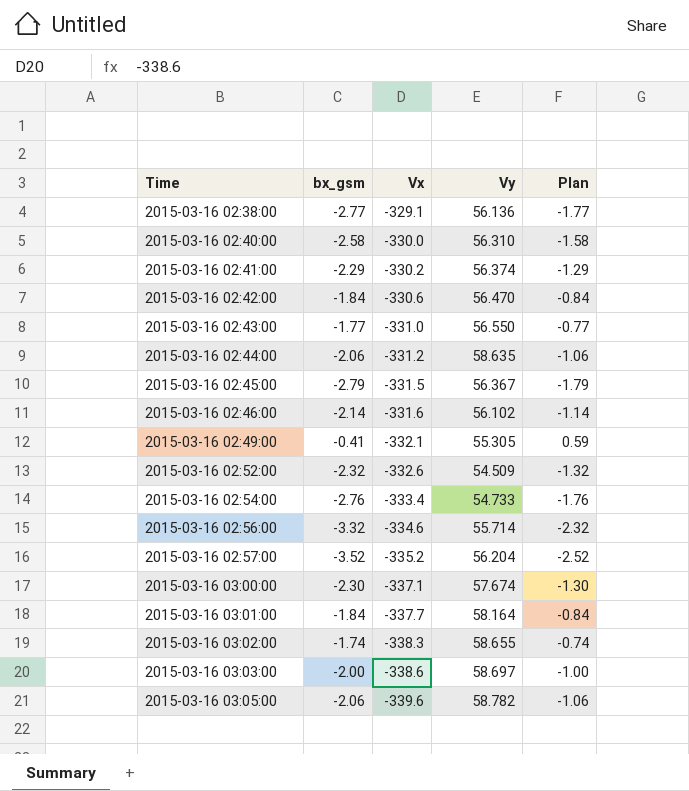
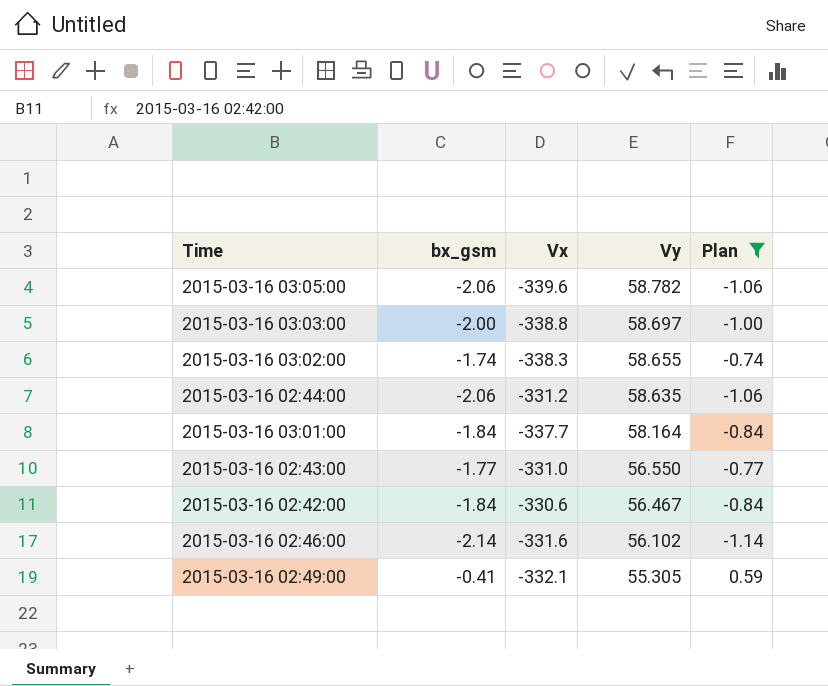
filter: none -> Plan >= -1.14
row order: Time ascending -> Vy descending
2015-03-16 03:03:00 | Vx: -338.6 -> -338.8
2015-03-16 02:42:00 | Vy: 56.470 -> 56.467

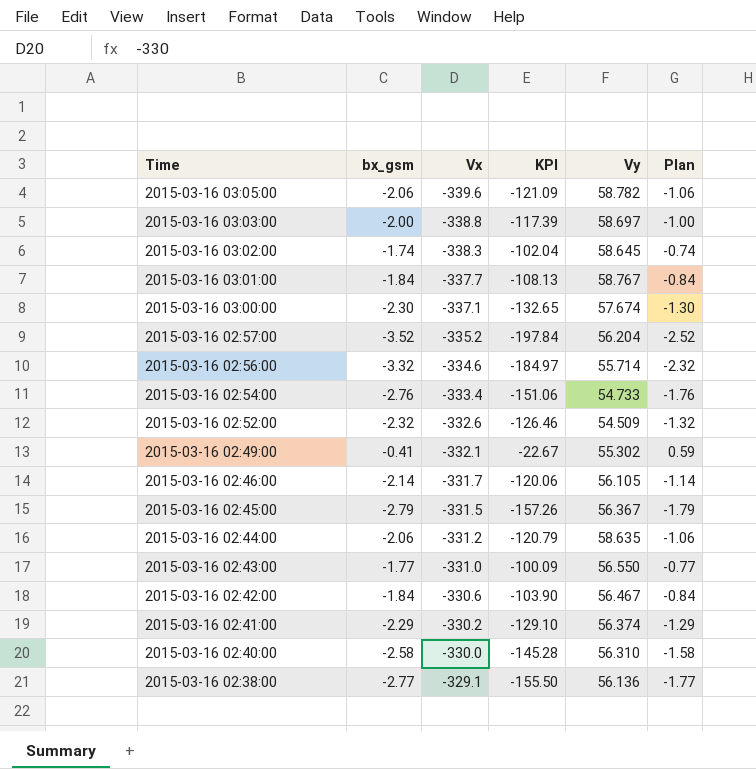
filter: Plan >= -1.14 -> none
row order: Vy descending -> Time descending
column KPI | formula: none -> [bx_gsm] * [Vy]
2015-03-16 03:02:00 | Vy: 58.655 -> 58.645
2015-03-16 03:01:00 | Vy: 58.164 -> 58.767
2015-03-16 02:49:00 | Vy: 55.305 -> 55.302
2015-03-16 02:46:00 | Vx: -331.6 -> -331.7
2015-03-16 02:46:00 | Vy: 56.102 -> 56.105

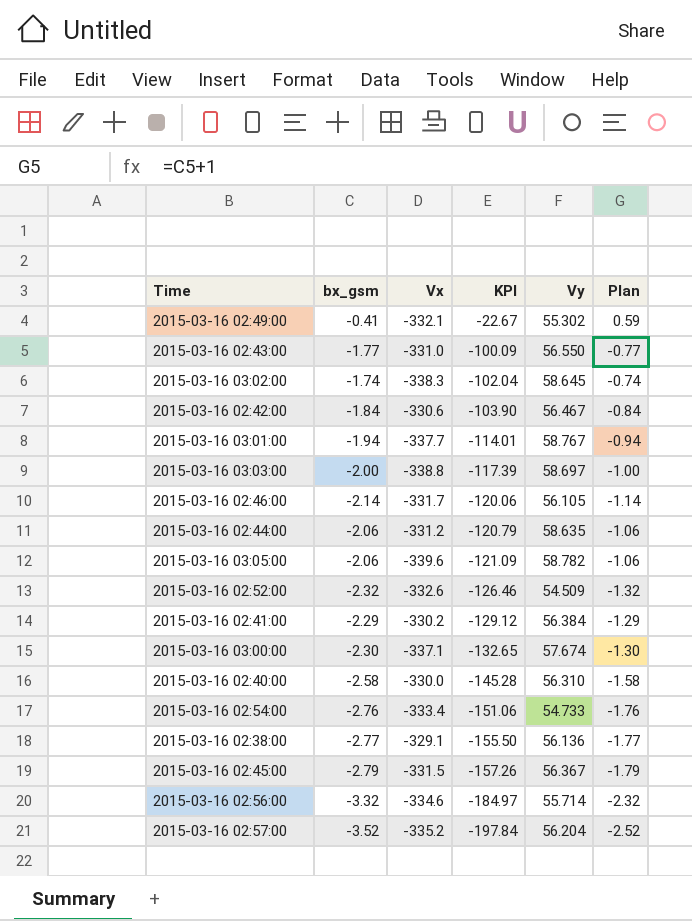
row order: Time descending -> KPI descending
2015-03-16 03:01:00 | bx_gsm: -1.84 -> -1.94
2015-03-16 03:01:00 | KPI: -108.13 -> -114.01
2015-03-16 03:01:00 | Plan: -0.84 -> -0.94
2015-03-16 02:41:00 | KPI: -129.10 -> -129.12
2015-03-16 02:41:00 | Vy: 56.374 -> 56.384

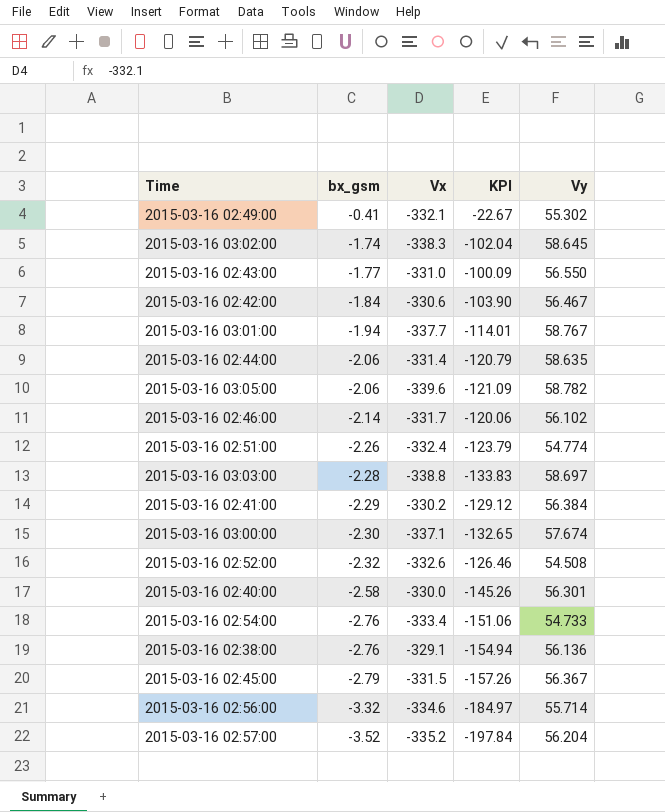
row order: KPI descending -> bx_gsm descending
column Plan | formula: [bx_gsm] + 1 -> none
2015-03-16 02:44:00 | Vx: -331.2 -> -331.4
2015-03-16 02:46:00 | Vy: 56.105 -> 56.102
row 2015-03-16 02:51:00: none -> -2.26 | -332.4 | -123.79 | 54.774
2015-03-16 03:03:00 | bx_gsm: -2.00 -> -2.28
2015-03-16 03:03:00 | KPI: -117.39 -> -133.83
2015-03-16 02:52:00 | Vy: 54.509 -> 54.508
2015-03-16 02:40:00 | KPI: -145.28 -> -145.26
2015-03-16 02:40:00 | Vy: 56.310 -> 56.301
2015-03-16 02:38:00 | bx_gsm: -2.77 -> -2.76
2015-03-16 02:38:00 | KPI: -155.50 -> -154.94

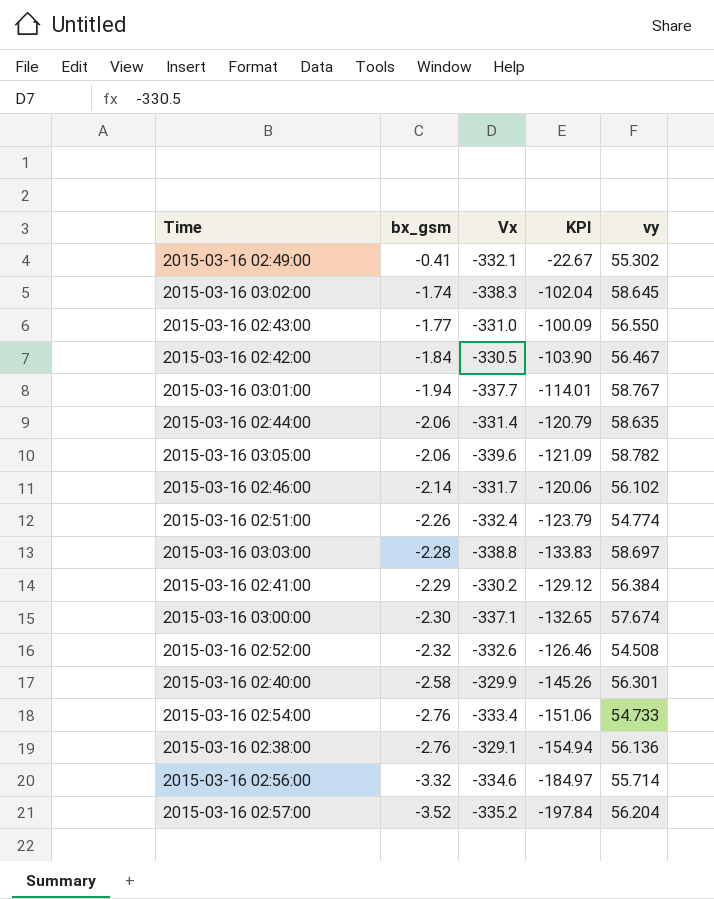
column name: Vy -> vy
row 2015-03-16 02:45:00: -2.79 | -331.5 | -157.26 | 56.367 -> none
2015-03-16 02:42:00 | Vx: -330.6 -> -330.5
2015-03-16 02:40:00 | Vx: -330.0 -> -329.9

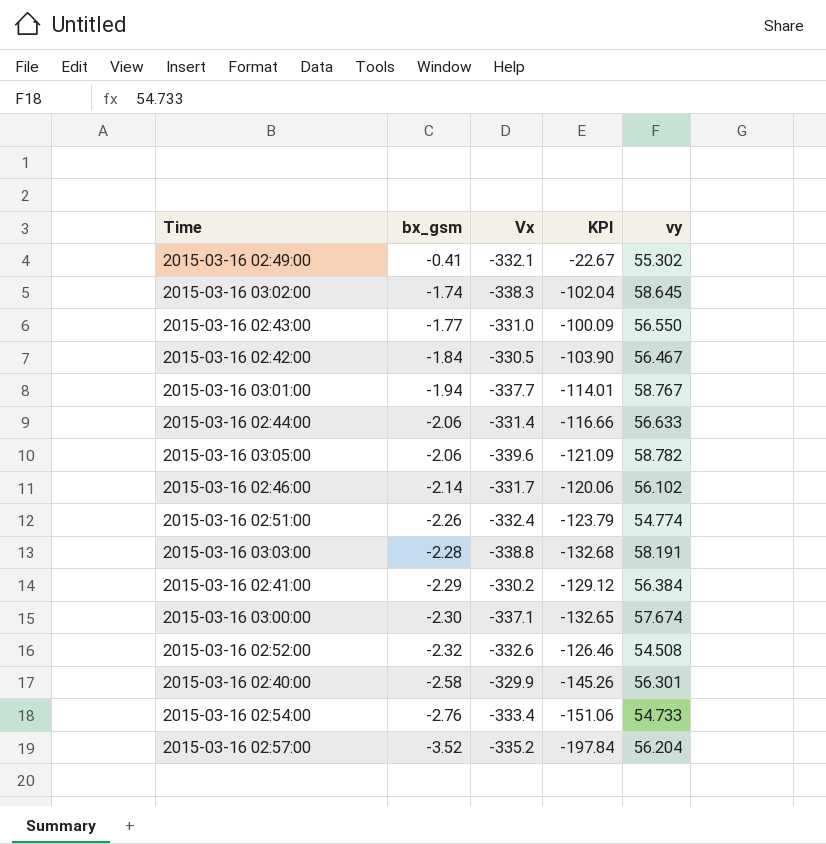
row 2015-03-16 02:38:00: -2.76 | -329.1 | -154.94 | 56.136 -> none
row 2015-03-16 02:56:00: -3.32 | -334.6 | -184.97 | 55.714 -> none
2015-03-16 02:44:00 | KPI: -120.79 -> -116.66
2015-03-16 02:44:00 | vy: 58.635 -> 56.633
2015-03-16 03:03:00 | KPI: -133.83 -> -132.68
2015-03-16 03:03:00 | vy: 58.697 -> 58.191

